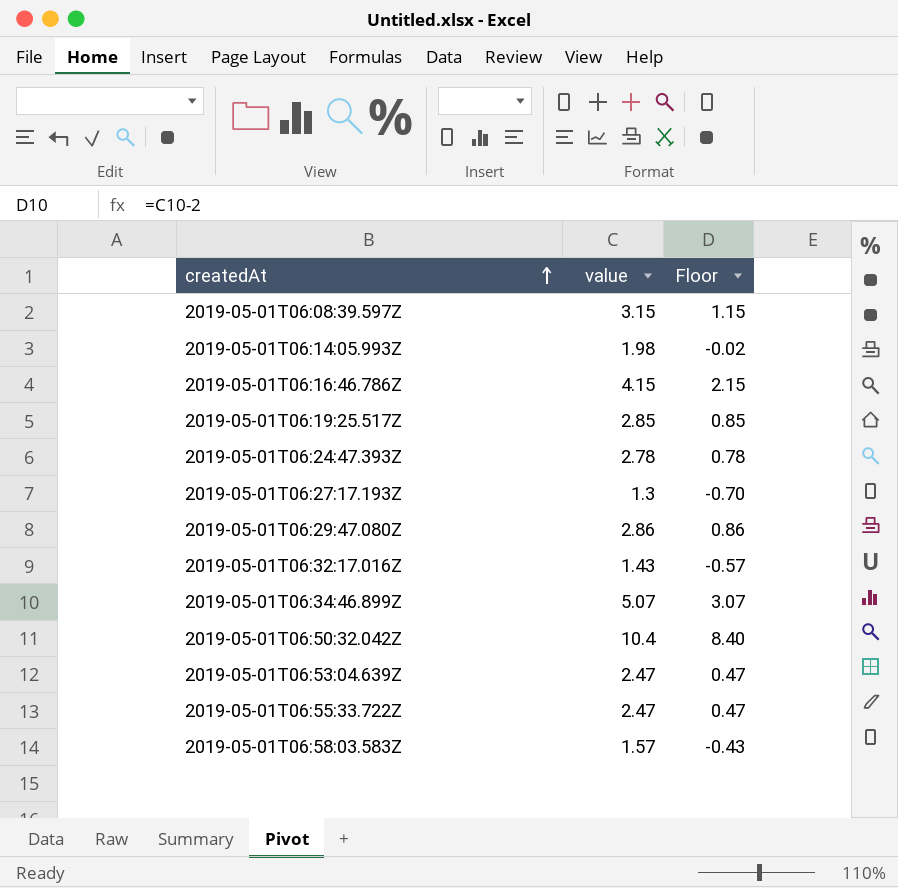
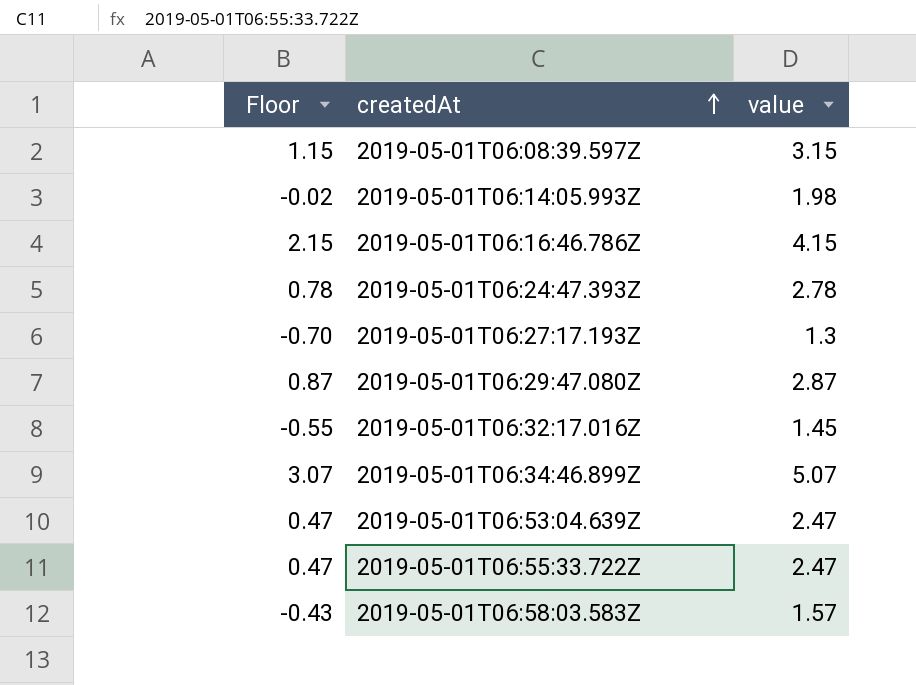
column Floor | position: 3 -> 1
row 2019-05-01T06:19:25.517Z: 2.85 | 0.85 -> none
row 2019-05-01T06:50:32.042Z: 10.4 | 8.40 -> none
2019-05-01T06:29:47.080Z | Floor: 0.86 -> 0.87
2019-05-01T06:29:47.080Z | value: 2.86 -> 2.87
2019-05-01T06:32:17.016Z | Floor: -0.57 -> -0.55
2019-05-01T06:32:17.016Z | value: 1.43 -> 1.45

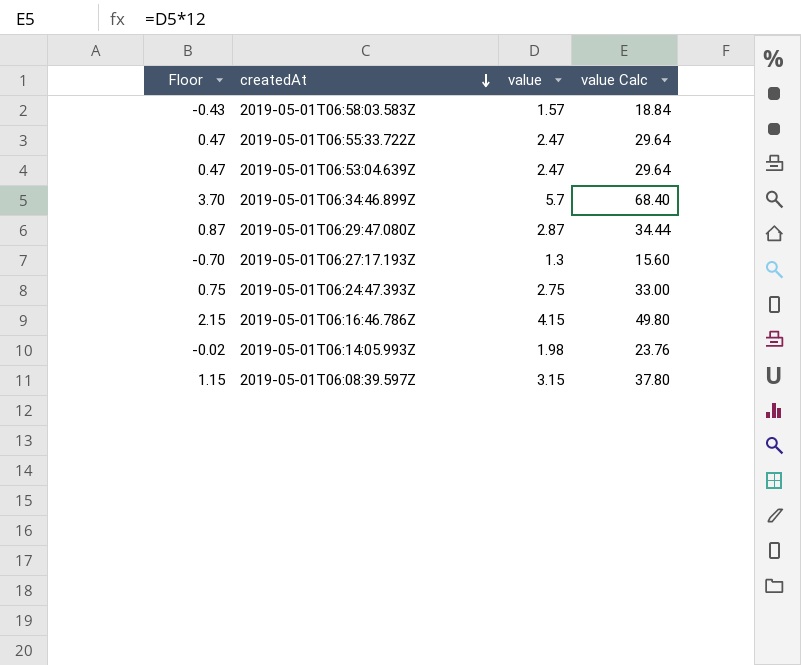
row order: createdAt ascending -> createdAt descending
column value Calc | formula: none -> [value] * 12
row 2019-05-01T06:32:17.016Z: -0.55 | 1.45 -> none
2019-05-01T06:34:46.899Z | Floor: 3.07 -> 3.70
2019-05-01T06:34:46.899Z | value: 5.07 -> 5.7
2019-05-01T06:24:47.393Z | Floor: 0.78 -> 0.75
2019-05-01T06:24:47.393Z | value: 2.78 -> 2.75

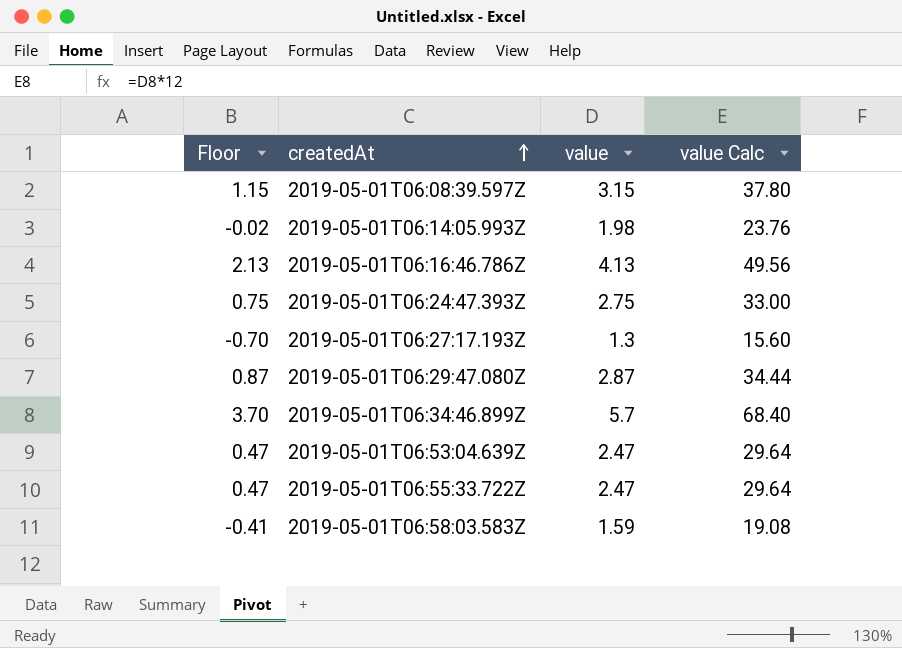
row order: createdAt descending -> createdAt ascending
2019-05-01T06:16:46.786Z | Floor: 2.15 -> 2.13
2019-05-01T06:16:46.786Z | value: 4.15 -> 4.13
2019-05-01T06:16:46.786Z | value Calc: 49.80 -> 49.56
2019-05-01T06:58:03.583Z | Floor: -0.43 -> -0.41
2019-05-01T06:58:03.583Z | value: 1.57 -> 1.59
2019-05-01T06:58:03.583Z | value Calc: 18.84 -> 19.08

